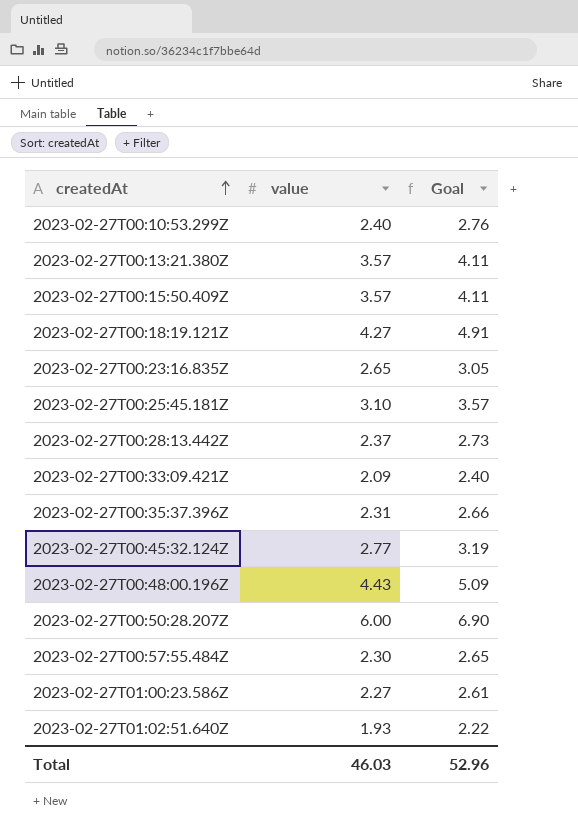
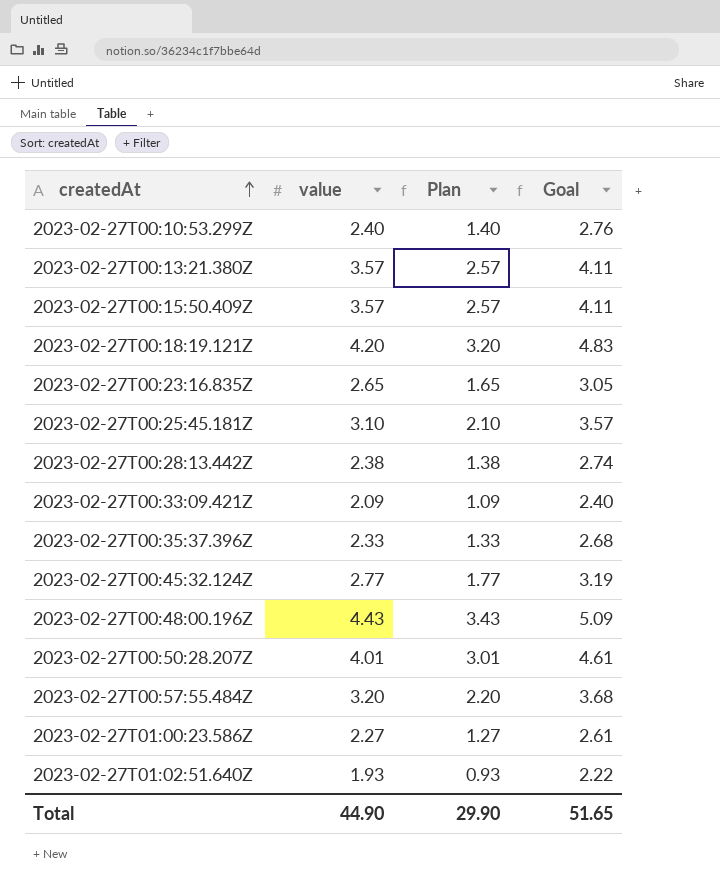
column Plan | formula: none -> [value] - 1
2023-02-27T00:18:19.121Z | value: 4.27 -> 4.20
2023-02-27T00:18:19.121Z | Goal: 4.91 -> 4.83
2023-02-27T00:28:13.442Z | value: 2.37 -> 2.38
2023-02-27T00:28:13.442Z | Goal: 2.73 -> 2.74
2023-02-27T00:35:37.396Z | value: 2.31 -> 2.33
2023-02-27T00:35:37.396Z | Goal: 2.66 -> 2.68
2023-02-27T00:50:28.207Z | value: 6.00 -> 4.01
2023-02-27T00:50:28.207Z | Goal: 6.90 -> 4.61
2023-02-27T00:57:55.484Z | value: 2.30 -> 3.20
2023-02-27T00:57:55.484Z | Goal: 2.65 -> 3.68
Total | value: 46.03 -> 44.90
Total | Goal: 52.96 -> 51.65

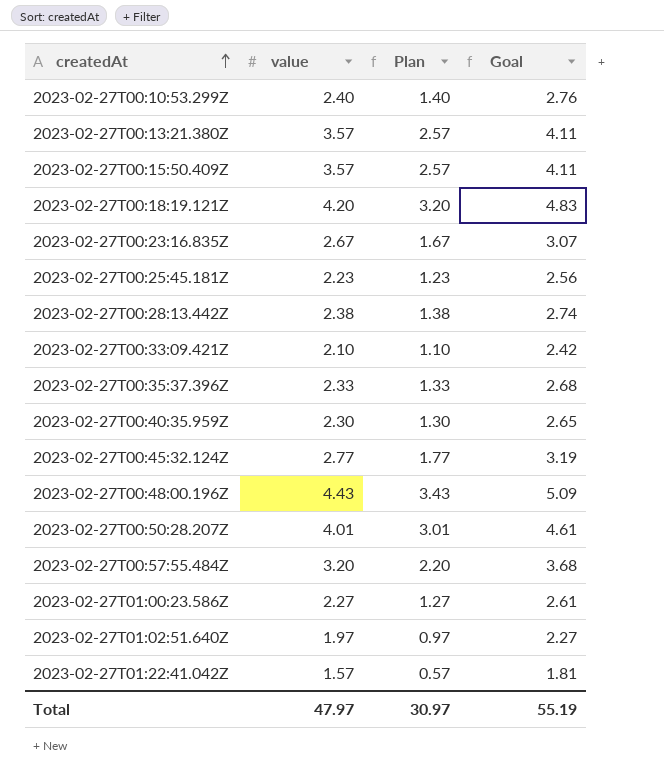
2023-02-27T00:23:16.835Z | value: 2.65 -> 2.67
2023-02-27T00:23:16.835Z | Plan: 1.65 -> 1.67
2023-02-27T00:23:16.835Z | Goal: 3.05 -> 3.07
2023-02-27T00:25:45.181Z | value: 3.10 -> 2.23
2023-02-27T00:25:45.181Z | Plan: 2.10 -> 1.23
2023-02-27T00:25:45.181Z | Goal: 3.57 -> 2.56
2023-02-27T00:33:09.421Z | value: 2.09 -> 2.10
2023-02-27T00:33:09.421Z | Plan: 1.09 -> 1.10
2023-02-27T00:33:09.421Z | Goal: 2.40 -> 2.42
row 2023-02-27T00:40:35.959Z: none -> 2.30 | 1.30 | 2.65
2023-02-27T01:02:51.640Z | value: 1.93 -> 1.97
2023-02-27T01:02:51.640Z | Plan: 0.93 -> 0.97
2023-02-27T01:02:51.640Z | Goal: 2.22 -> 2.27
row 2023-02-27T01:22:41.042Z: none -> 1.57 | 0.57 | 1.81
Total | value: 44.90 -> 47.97
Total | Plan: 29.90 -> 30.97
Total | Goal: 51.65 -> 55.19

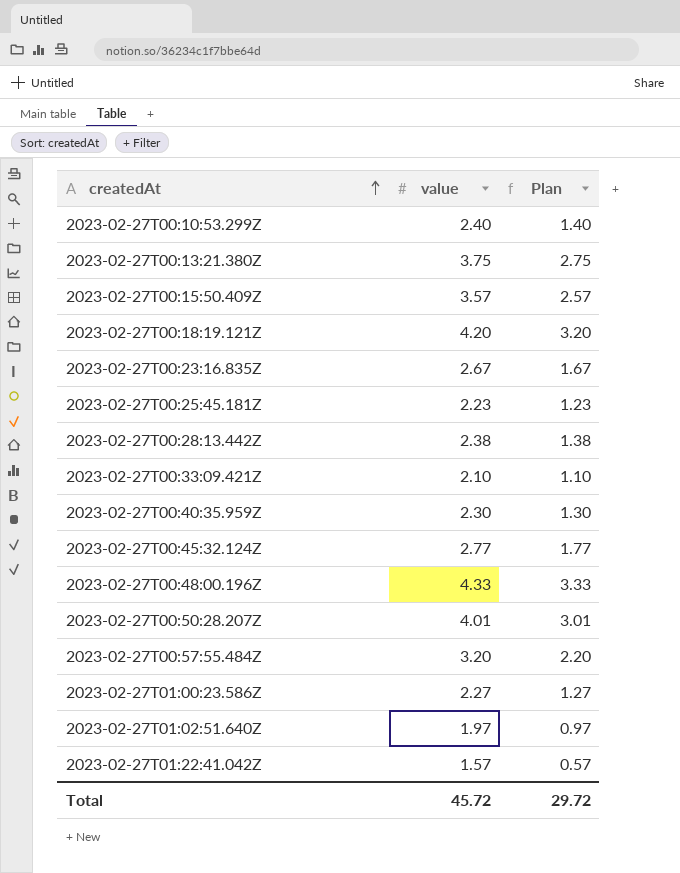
column Goal | formula: [value] * 1.15 -> none
row 2023-02-27T00:35:37.396Z: 2.33 | 1.33 | 2.68 -> none
2023-02-27T00:13:21.380Z | value: 3.57 -> 3.75
2023-02-27T00:13:21.380Z | Plan: 2.57 -> 2.75
2023-02-27T00:48:00.196Z | value: 4.43 -> 4.33
2023-02-27T00:48:00.196Z | Plan: 3.43 -> 3.33
Total | value: 47.97 -> 45.72
Total | Plan: 30.97 -> 29.72

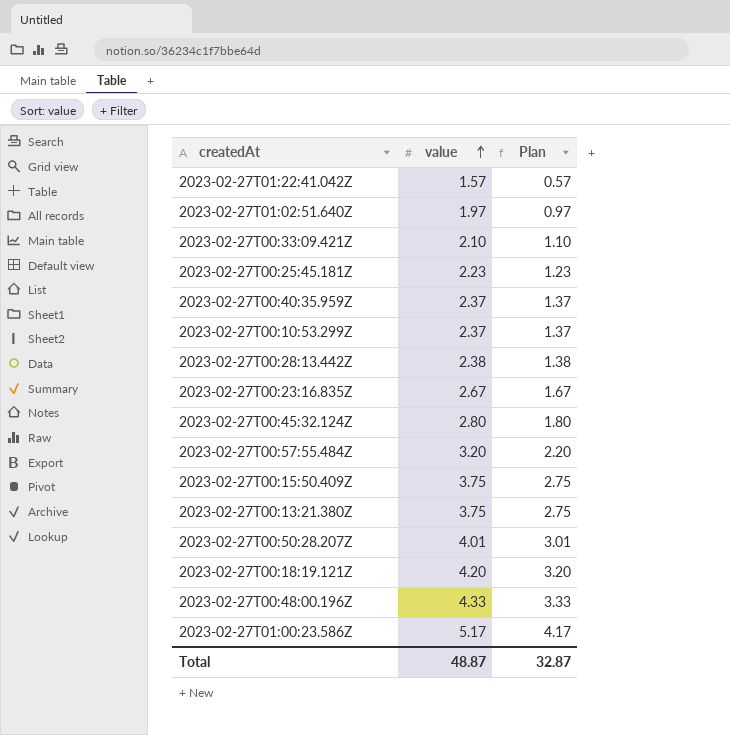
row order: createdAt ascending -> value ascending
2023-02-27T00:40:35.959Z | value: 2.30 -> 2.37
2023-02-27T00:40:35.959Z | Plan: 1.30 -> 1.37
2023-02-27T00:10:53.299Z | value: 2.40 -> 2.37
2023-02-27T00:10:53.299Z | Plan: 1.40 -> 1.37
2023-02-27T00:45:32.124Z | value: 2.77 -> 2.80
2023-02-27T00:45:32.124Z | Plan: 1.77 -> 1.80
2023-02-27T00:15:50.409Z | value: 3.57 -> 3.75
2023-02-27T00:15:50.409Z | Plan: 2.57 -> 2.75
2023-02-27T01:00:23.586Z | value: 2.27 -> 5.17
2023-02-27T01:00:23.586Z | Plan: 1.27 -> 4.17
Total | value: 45.72 -> 48.87
Total | Plan: 29.72 -> 32.87

